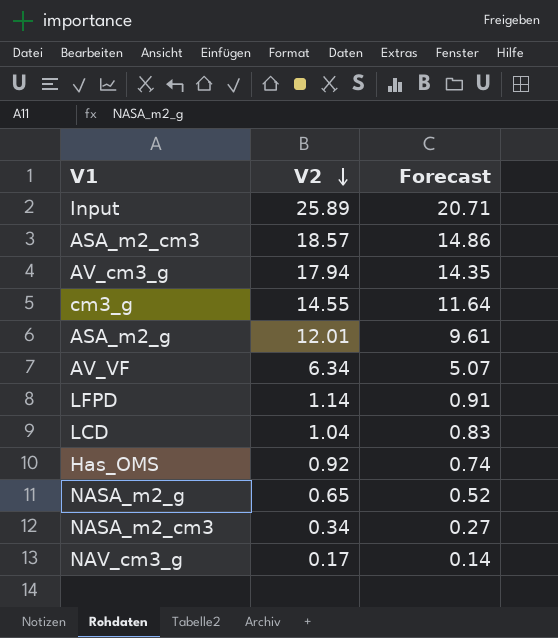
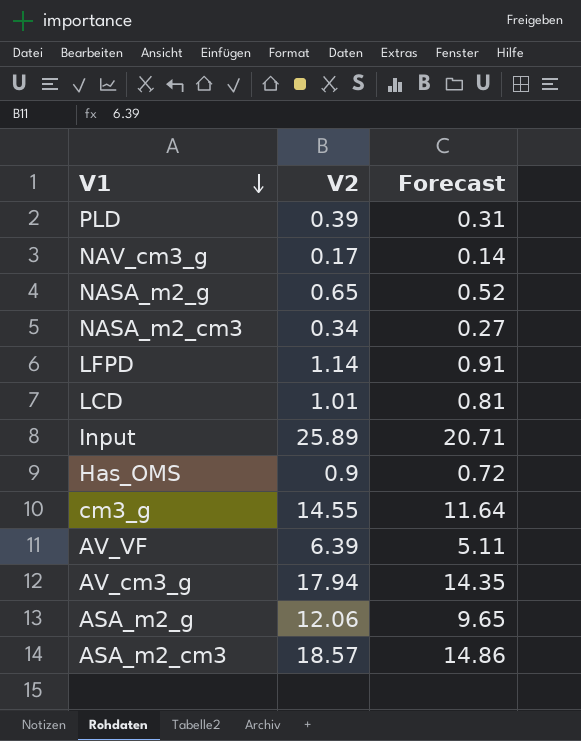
row order: V2 descending -> V1 descending
row PLD: none -> 0.39 | 0.31
LCD | V2: 1.04 -> 1.01
LCD | Forecast: 0.83 -> 0.81
Has_OMS | V2: 0.92 -> 0.9
Has_OMS | Forecast: 0.74 -> 0.72
AV_VF | V2: 6.34 -> 6.39
AV_VF | Forecast: 5.07 -> 5.11
ASA_m2_g | V2: 12.01 -> 12.06
ASA_m2_g | Forecast: 9.61 -> 9.65

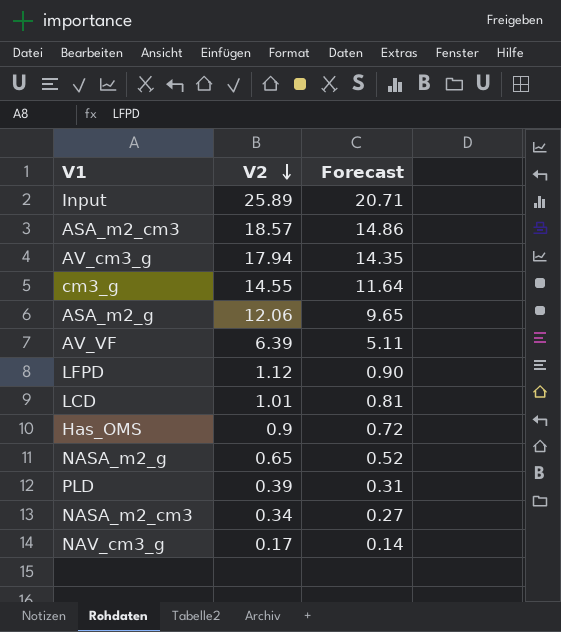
row order: V1 descending -> V2 descending
LFPD | V2: 1.14 -> 1.12
LFPD | Forecast: 0.91 -> 0.90

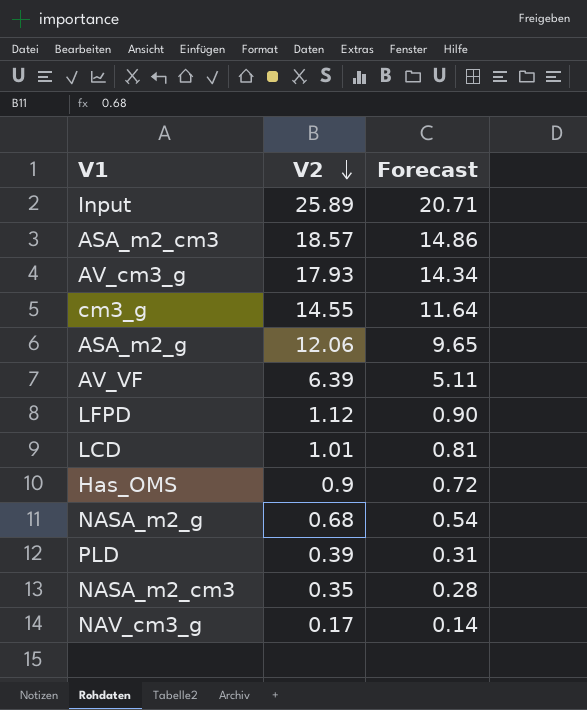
AV_cm3_g | V2: 17.94 -> 17.93
AV_cm3_g | Forecast: 14.35 -> 14.34
NASA_m2_g | V2: 0.65 -> 0.68
NASA_m2_g | Forecast: 0.52 -> 0.54
NASA_m2_cm3 | V2: 0.34 -> 0.35
NASA_m2_cm3 | Forecast: 0.27 -> 0.28

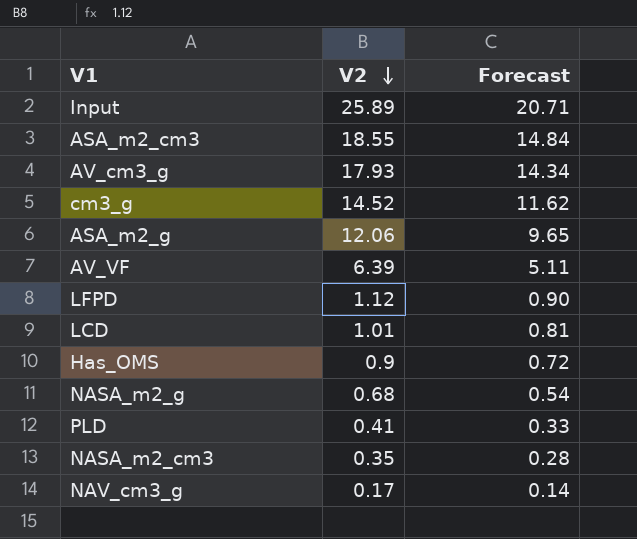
ASA_m2_cm3 | V2: 18.57 -> 18.55
ASA_m2_cm3 | Forecast: 14.86 -> 14.84
cm3_g | V2: 14.55 -> 14.52
cm3_g | Forecast: 11.64 -> 11.62
PLD | V2: 0.39 -> 0.41
PLD | Forecast: 0.31 -> 0.33

